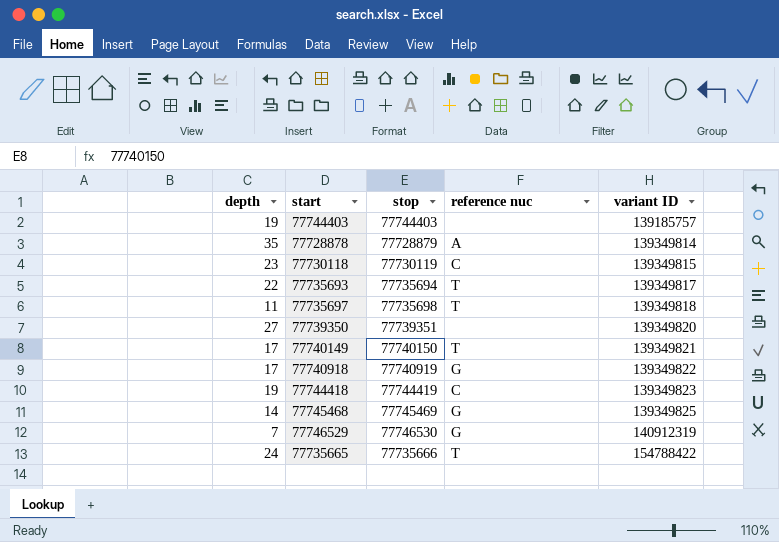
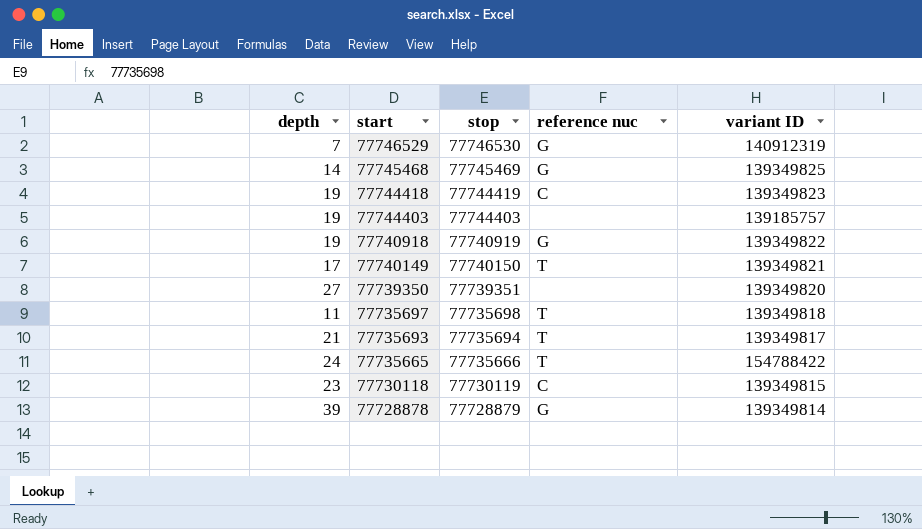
row order: variant ID ascending -> start descending
77740918 | depth: 17 -> 19
77735693 | depth: 22 -> 21
77728878 | depth: 35 -> 39
77728878 | reference nuc: A -> G

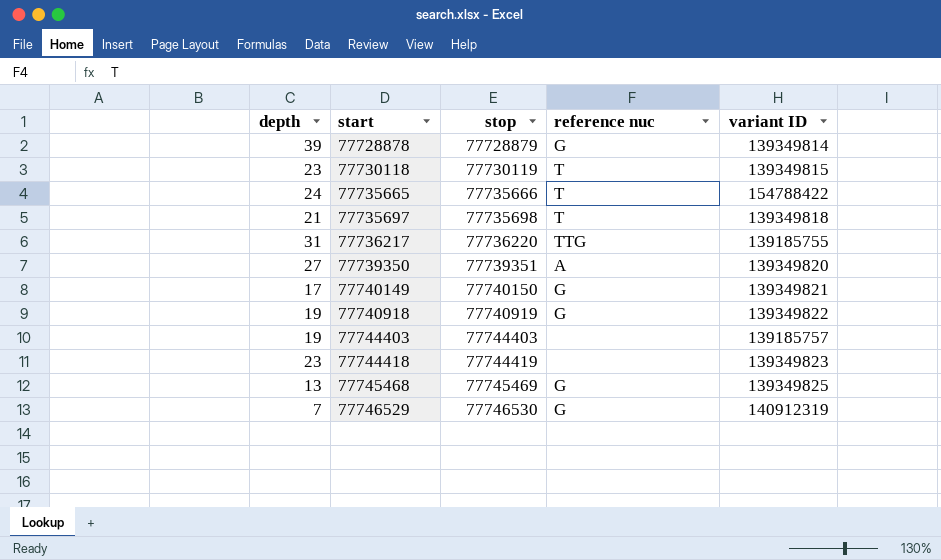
row order: start descending -> start ascending
row 77735693: 21 | 77735694 | T | 139349817 -> none
77730118 | reference nuc: C -> T
77735697 | depth: 11 -> 21
row 77736217: none -> 31 | 77736220 | TTG | 139185755
77739350 | reference nuc: none -> A
77740149 | reference nuc: T -> G
77744418 | depth: 19 -> 23
77744418 | reference nuc: C -> none
77745468 | depth: 14 -> 13

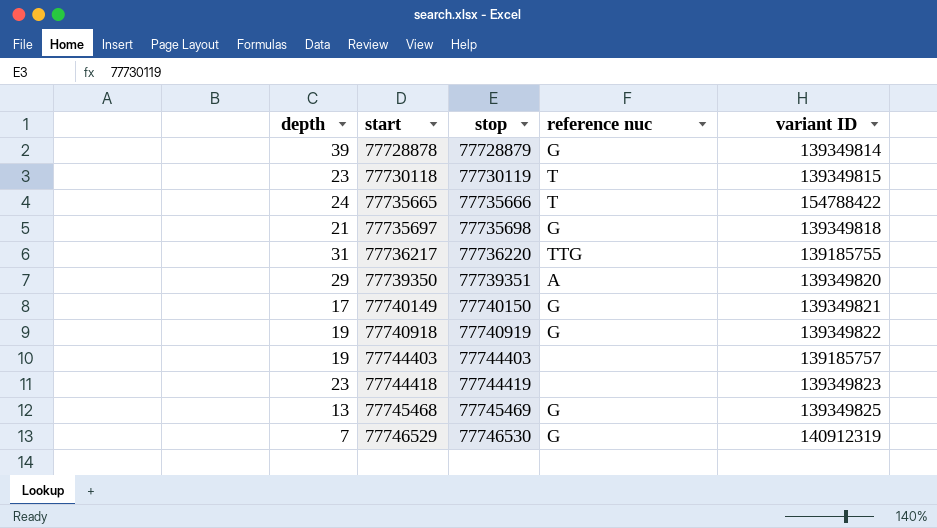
77735697 | reference nuc: T -> G
77739350 | depth: 27 -> 29

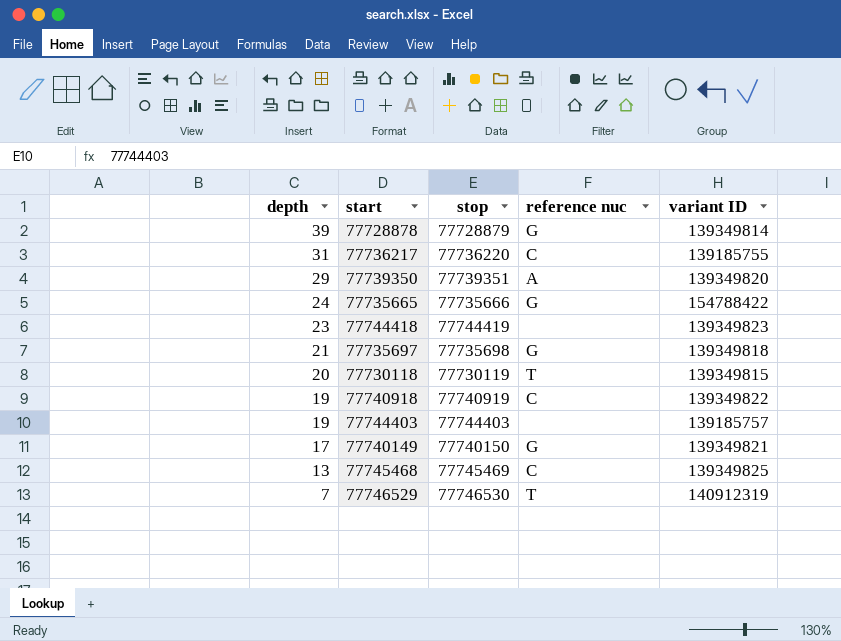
row order: start ascending -> depth descending
77736217 | reference nuc: TTG -> C
77735665 | reference nuc: T -> G
77730118 | depth: 23 -> 20
77740918 | reference nuc: G -> C
77745468 | reference nuc: G -> C
77746529 | reference nuc: G -> T

